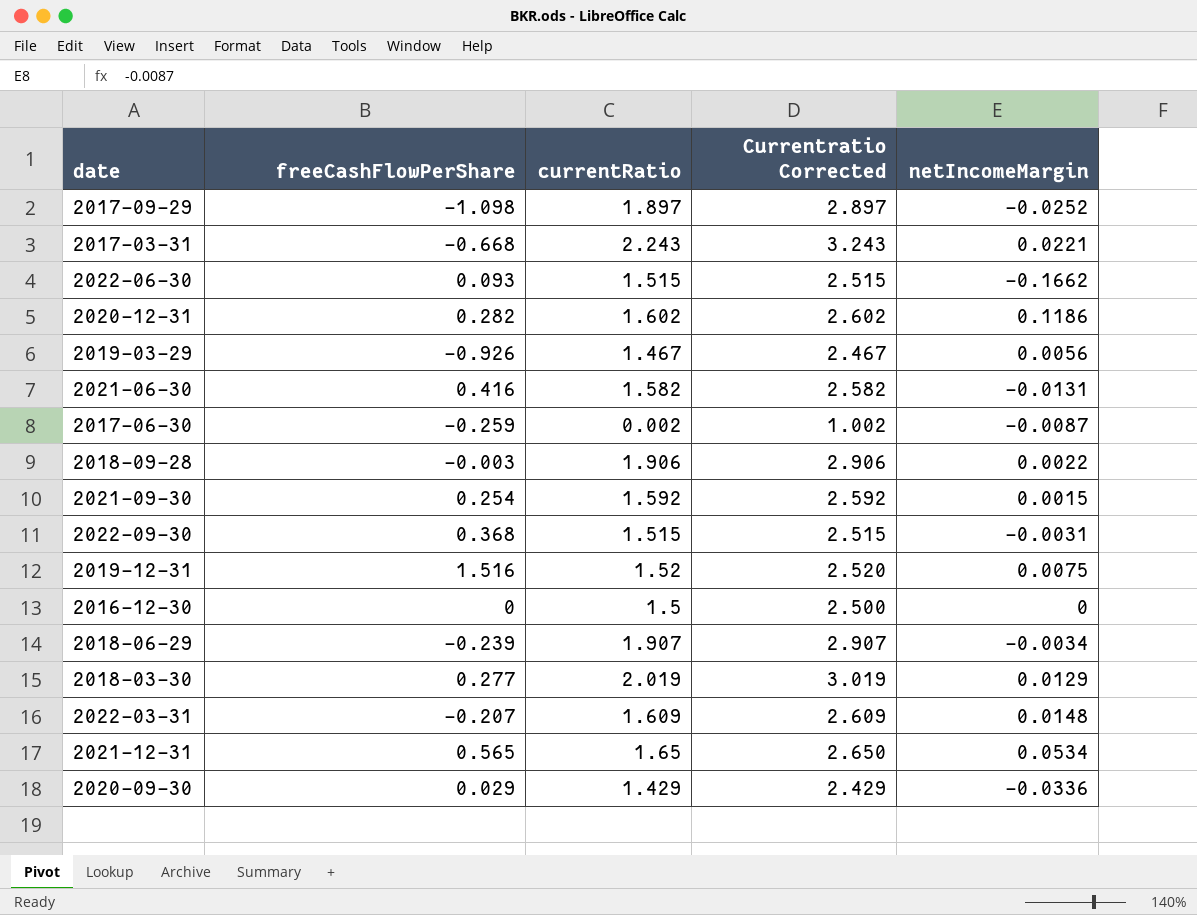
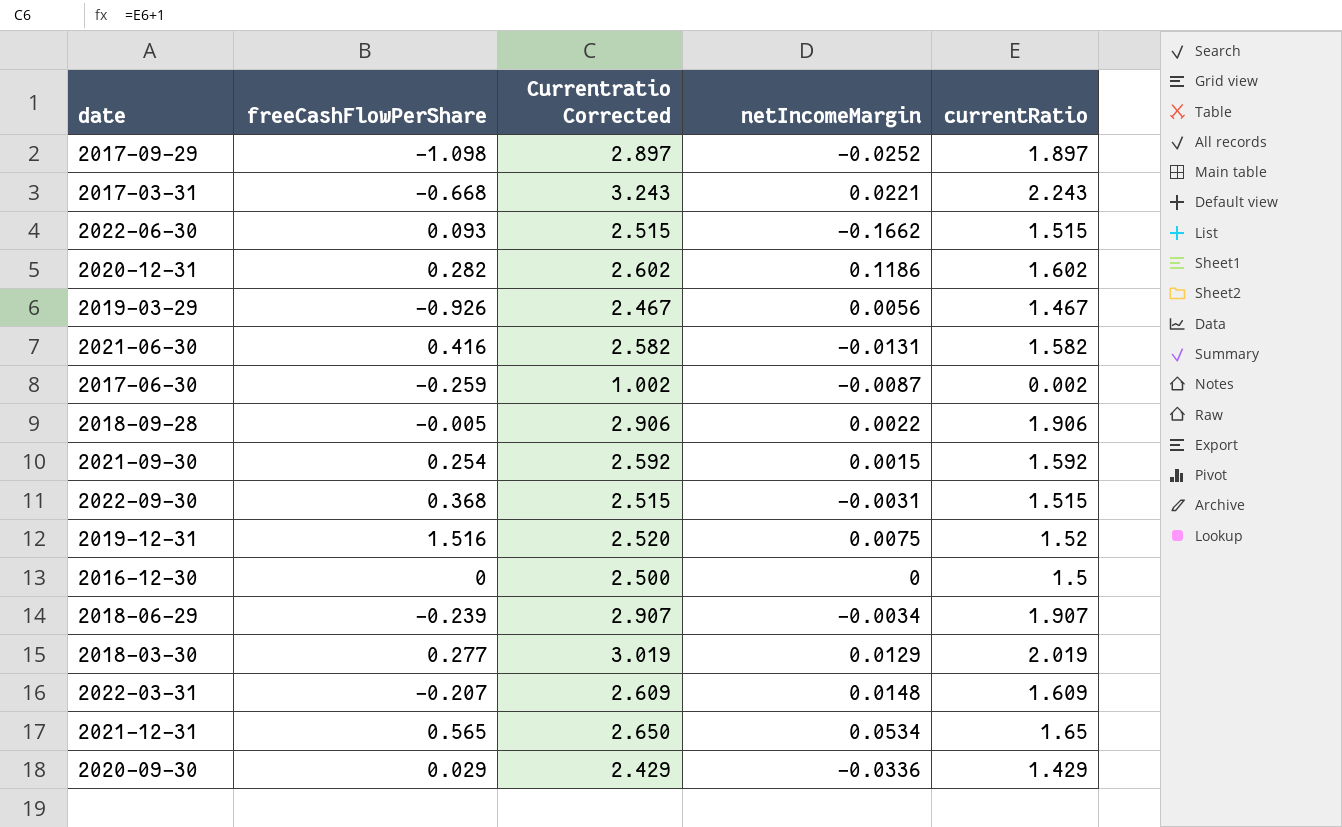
column currentRatio | position: 3 -> 5
2018-09-28 | freeCashFlowPerShare: -0.003 -> -0.005

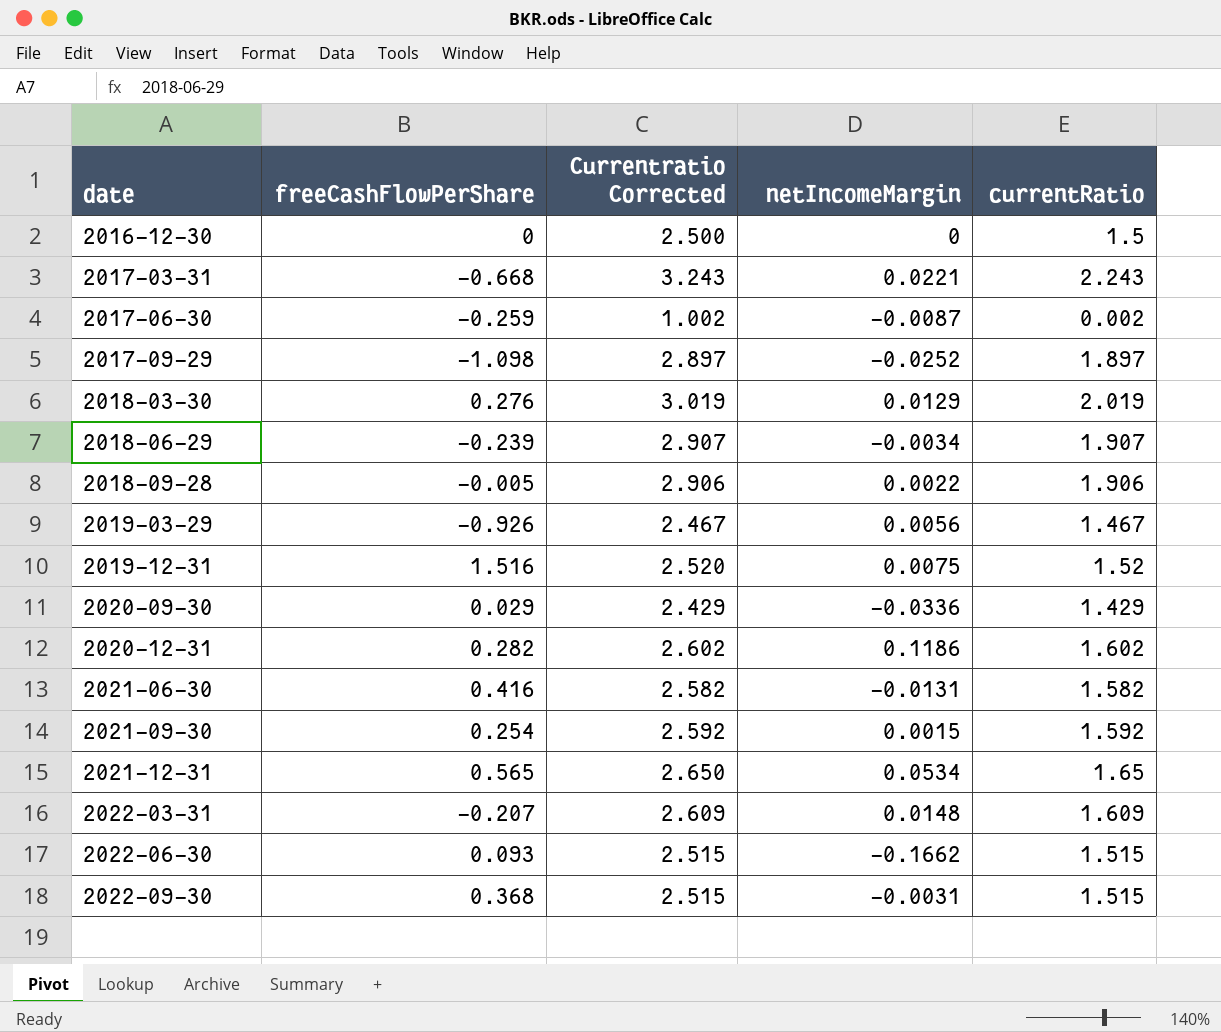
row order: none -> date ascending
2018-03-30 | freeCashFlowPerShare: 0.277 -> 0.276

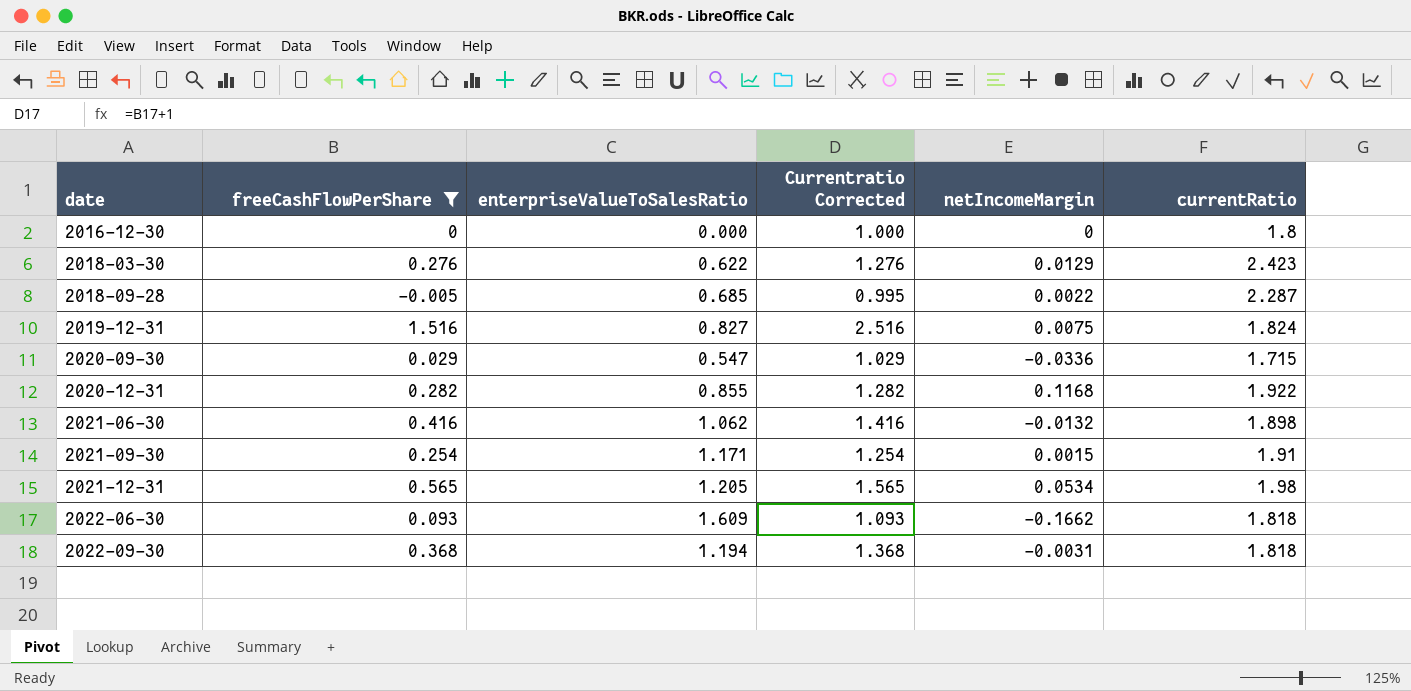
filter: none -> freeCashFlowPerShare >= -0.005
column enterpriseValueToSalesRatio | position: none -> 3
column Currentratio Corrected | formula: [currentRatio] + 1 -> [freeCashFlowPerShare] + 1
2016-12-30 | currentRatio: 1.5 -> 1.8
2018-03-30 | currentRatio: 2.019 -> 2.423
2018-09-28 | currentRatio: 1.906 -> 2.287
2019-12-31 | currentRatio: 1.52 -> 1.824
2020-09-30 | currentRatio: 1.429 -> 1.715
2020-12-31 | netIncomeMargin: 0.1186 -> 0.1168
2020-12-31 | currentRatio: 1.602 -> 1.922
2021-06-30 | netIncomeMargin: -0.0131 -> -0.0132
2021-06-30 | currentRatio: 1.582 -> 1.898
2021-09-30 | currentRatio: 1.592 -> 1.91
2021-12-31 | currentRatio: 1.65 -> 1.98
2022-06-30 | currentRatio: 1.515 -> 1.818
2022-09-30 | currentRatio: 1.515 -> 1.818

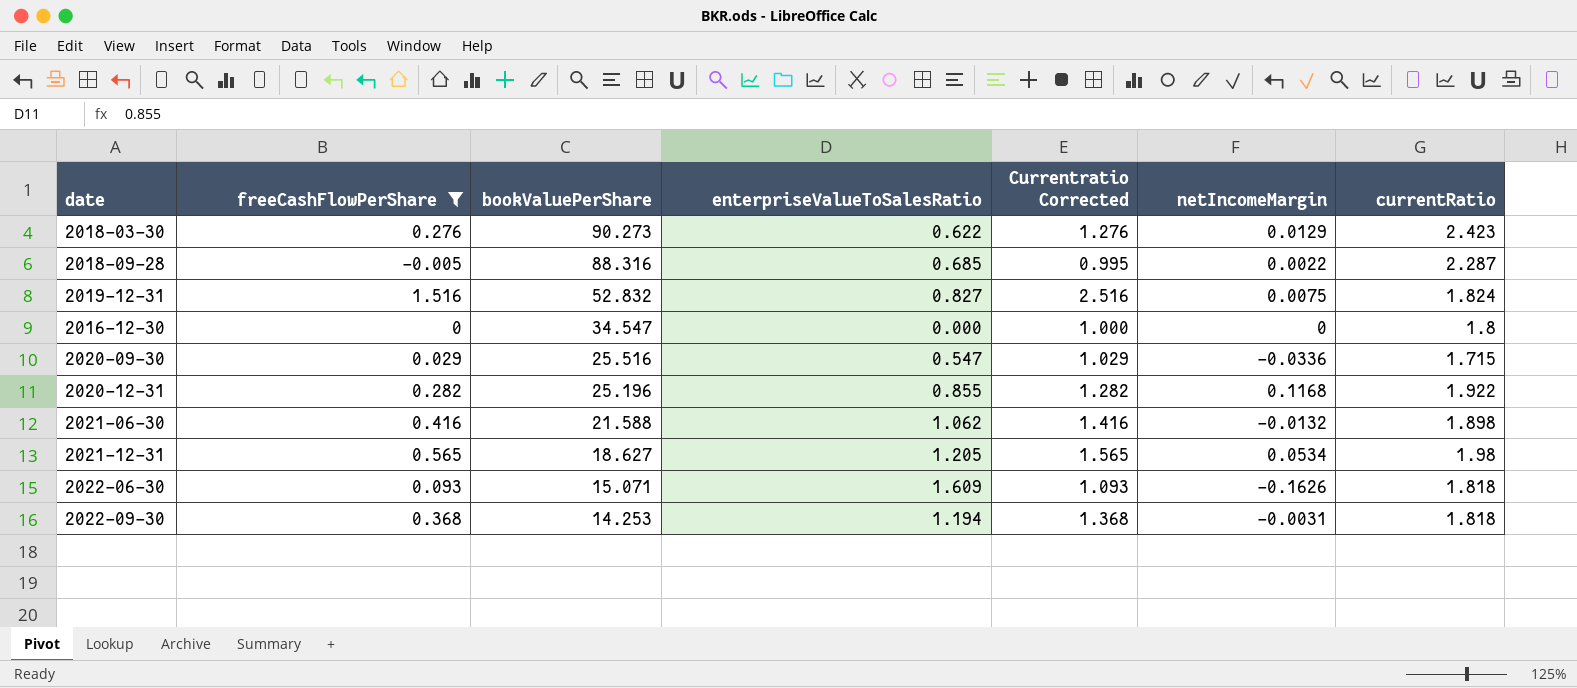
row order: date ascending -> bookValuePerShare descending
column bookValuePerShare | position: none -> 3
row 2021-09-30: 0.254 | 1.171 | 1.254 | 0.0015 | 1.91 -> none
2022-06-30 | netIncomeMargin: -0.1662 -> -0.1626

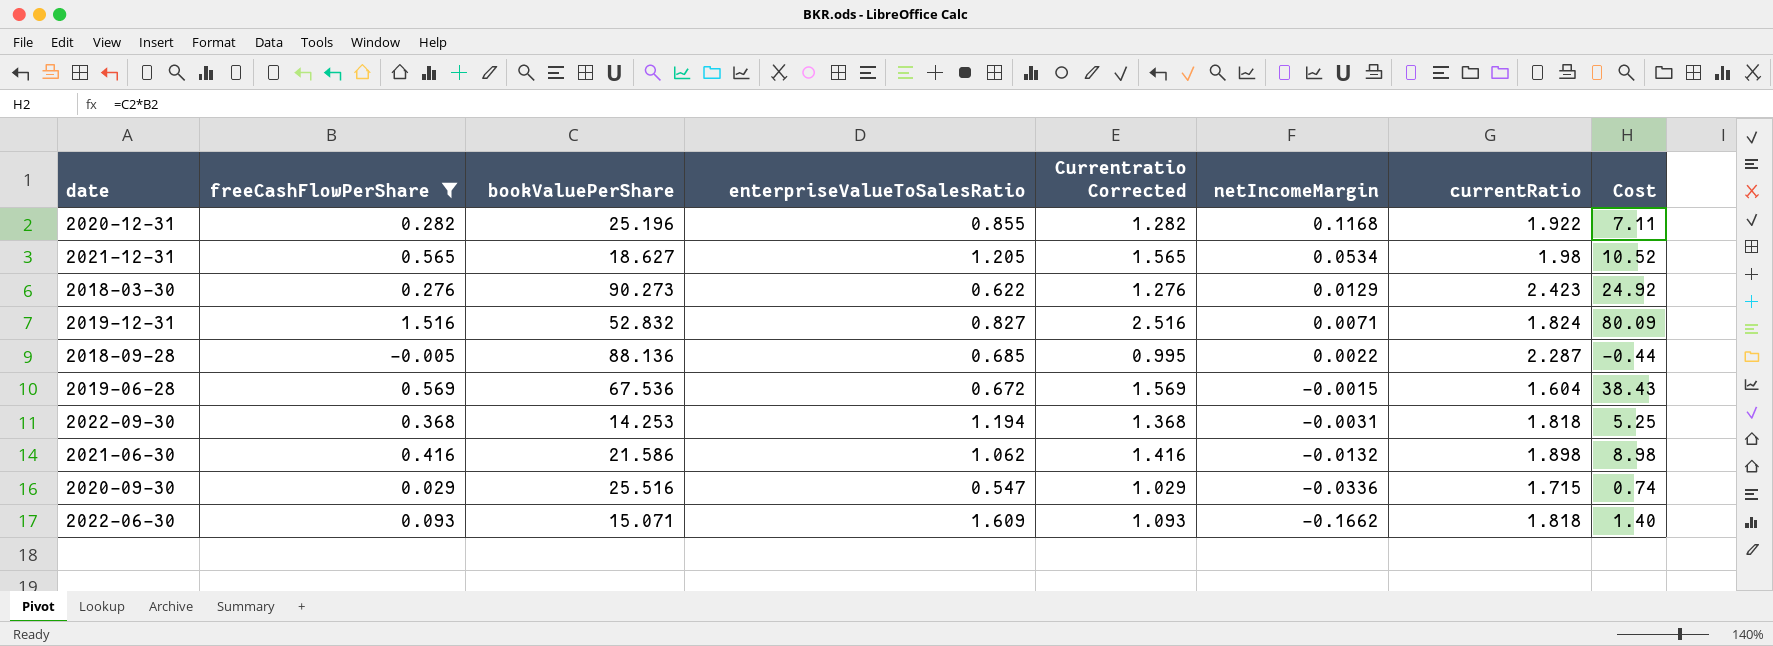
row order: bookValuePerShare descending -> netIncomeMargin descending
column Cost | formula: none -> [freeCashFlowPerShare] * [bookValuePerShare]
row 2016-12-30: 0 | 34.547 | 0.000 | 1.000 | 0 | 1.8 -> none
2019-12-31 | netIncomeMargin: 0.0075 -> 0.0071
2018-09-28 | bookValuePerShare: 88.316 -> 88.136
row 2019-06-28: none -> 0.569 | 67.536 | 0.672 | 1.569 | -0.0015 | 1.604 | 38.43
2021-06-30 | bookValuePerShare: 21.588 -> 21.586
2022-06-30 | netIncomeMargin: -0.1626 -> -0.1662

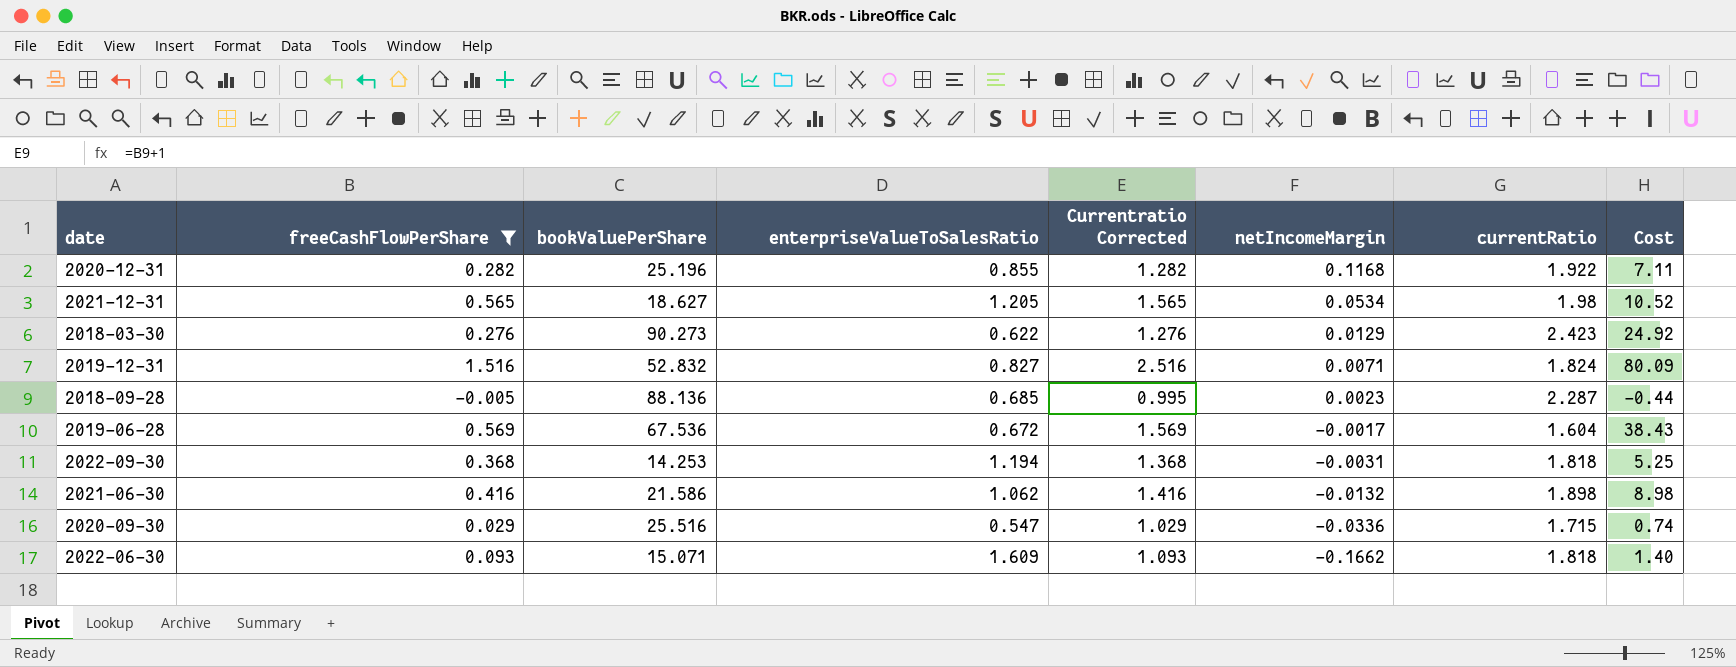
2018-09-28 | netIncomeMargin: 0.0022 -> 0.0023
2019-06-28 | netIncomeMargin: -0.0015 -> -0.0017

